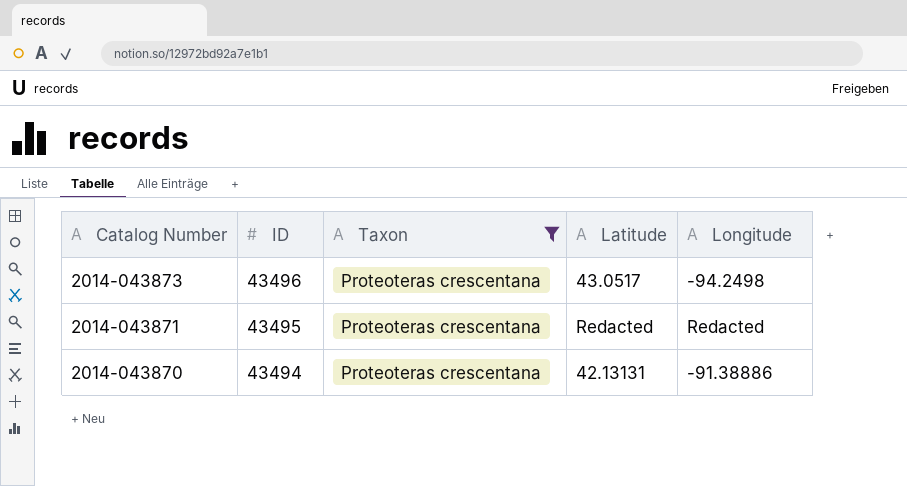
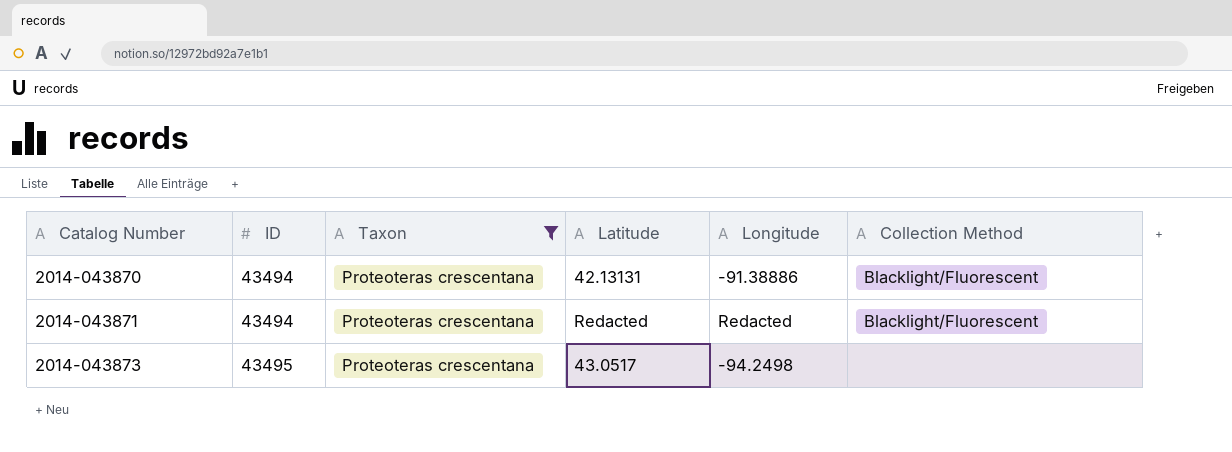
row order: Catalog Number descending -> Catalog Number ascending
column Collection Method | position: none -> 6
2014-043871 | ID: 43495 -> 43494
2014-043873 | ID: 43496 -> 43495

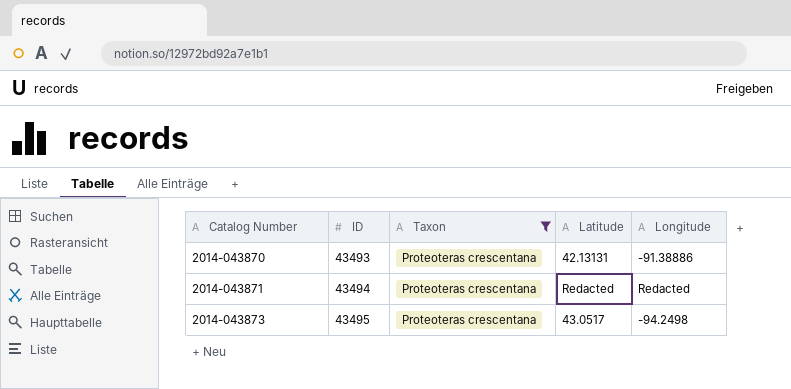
column Collection Method | position: 6 -> none
2014-043870 | ID: 43494 -> 43493

